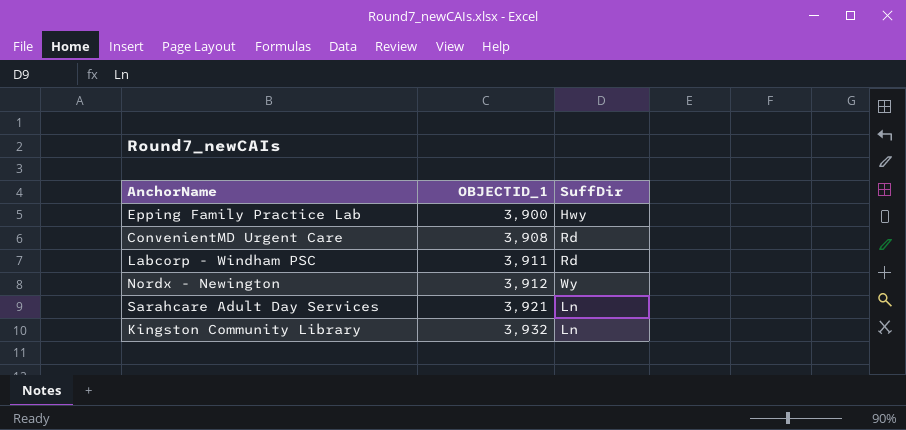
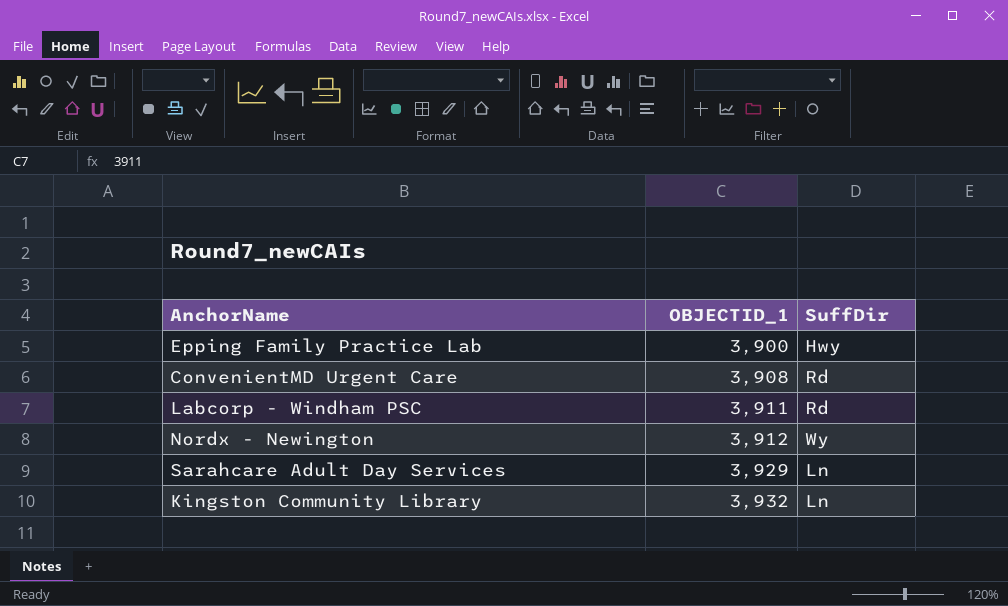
Sarahcare Adult Day Services | OBJECTID_1: 3,921 -> 3,929

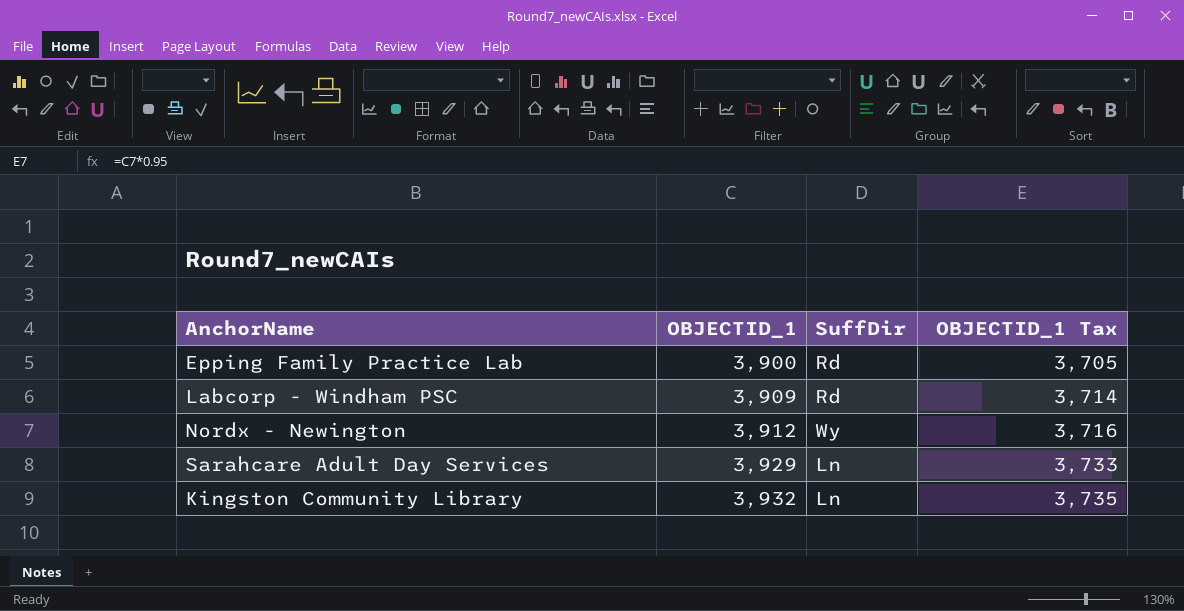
column OBJECTID_1 Tax | formula: none -> [OBJECTID_1] * 0.95
row ConvenientMD Urgent Care: 3,908 | Rd -> none
Epping Family Practice Lab | SuffDir: Hwy -> Rd
Labcorp - Windham PSC | OBJECTID_1: 3,911 -> 3,909

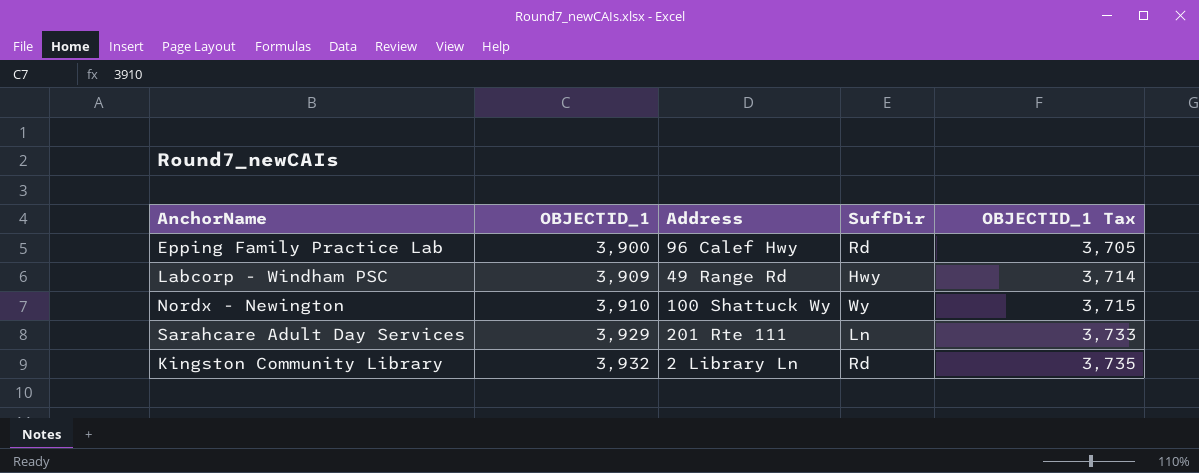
column Address | position: none -> 3
Labcorp - Windham PSC | SuffDir: Rd -> Hwy
Nordx - Newington | OBJECTID_1: 3,912 -> 3,910
Nordx - Newington | OBJECTID_1 Tax: 3,716 -> 3,715
Kingston Community Library | SuffDir: Ln -> Rd

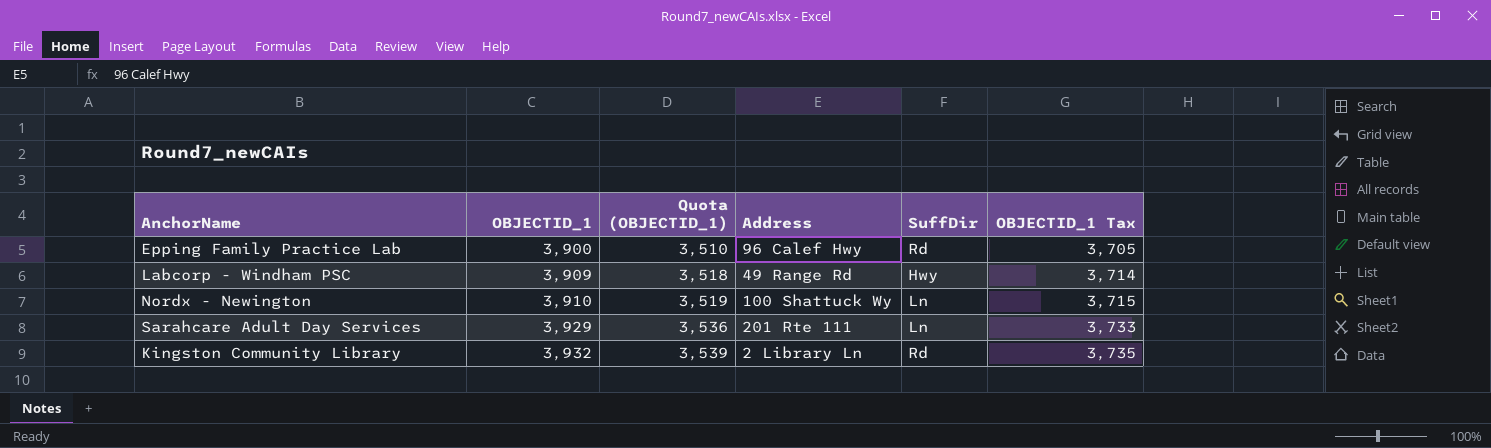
column Quota (OBJECTID_1) | formula: none -> [OBJECTID_1] * 0.9
Nordx - Newington | SuffDir: Wy -> Ln

